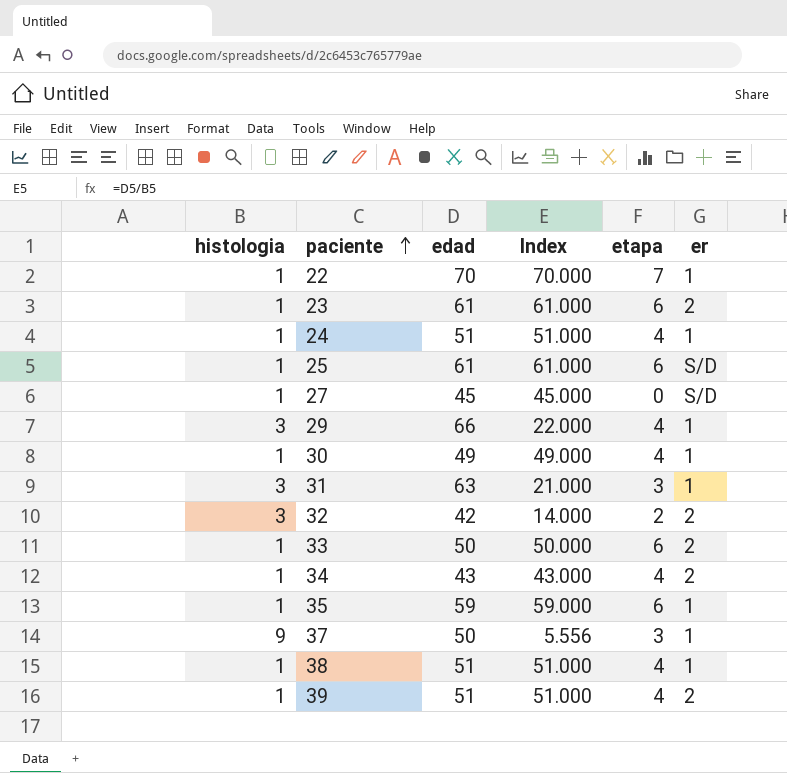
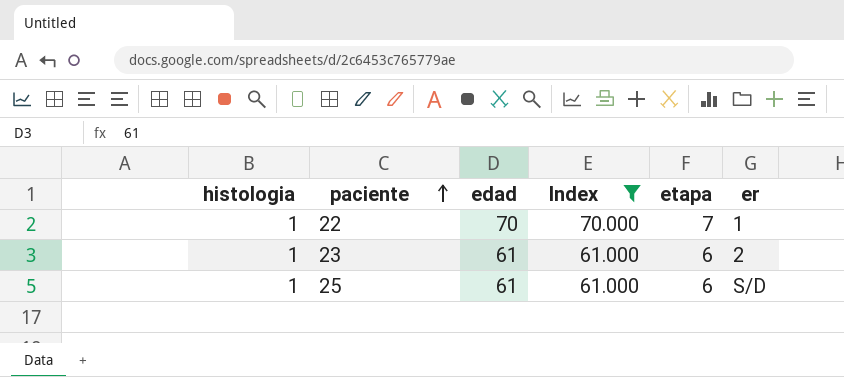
filter: none -> Index >= 61.000

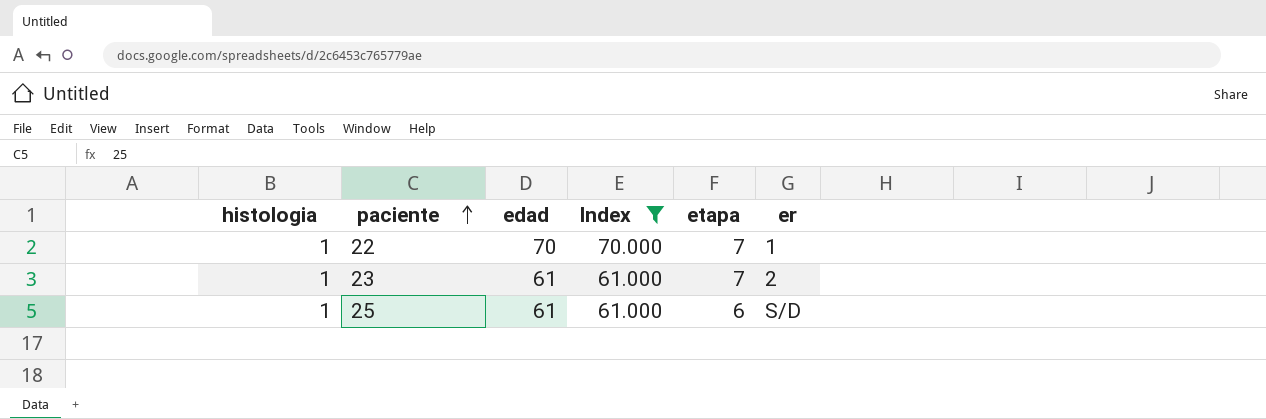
23 | etapa: 6 -> 7

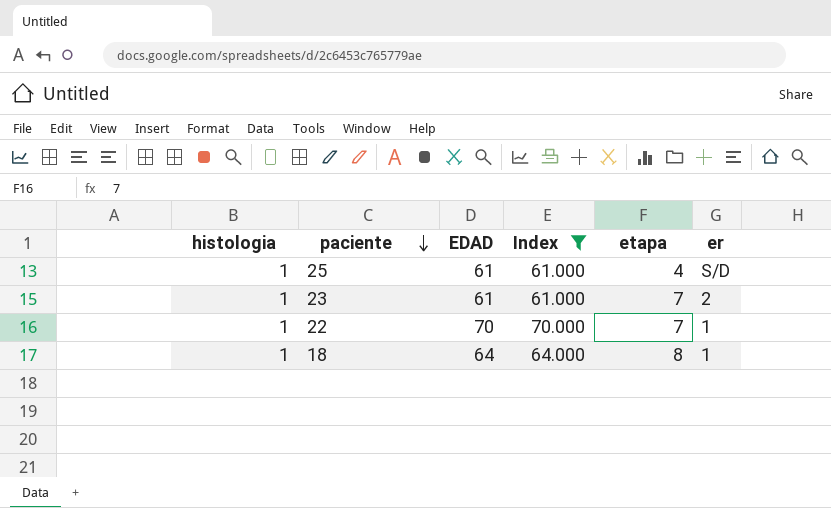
row order: paciente ascending -> paciente descending
column name: edad -> EDAD
25 | etapa: 6 -> 4
row 18: none -> 1 | 64 | 64.000 | 8 | 1

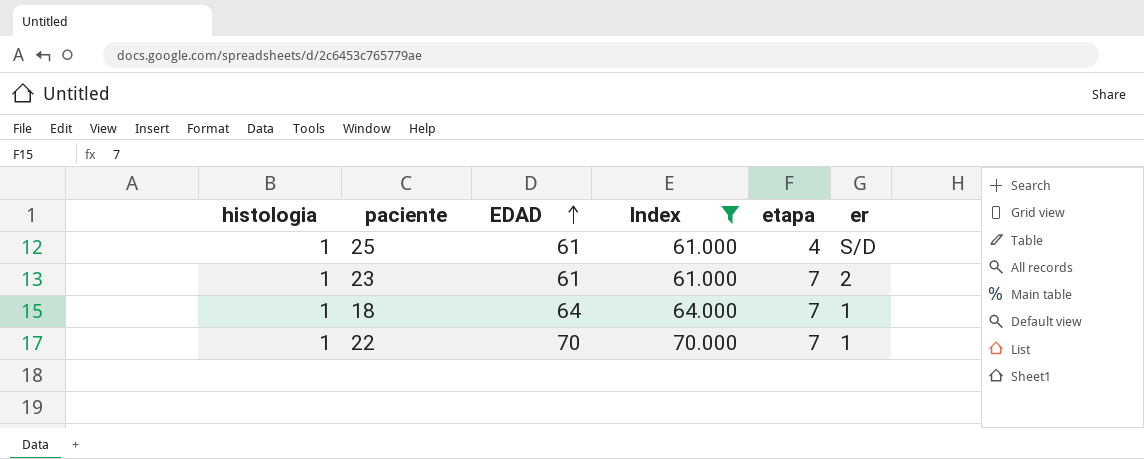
row order: paciente descending -> EDAD ascending
18 | etapa: 8 -> 7

